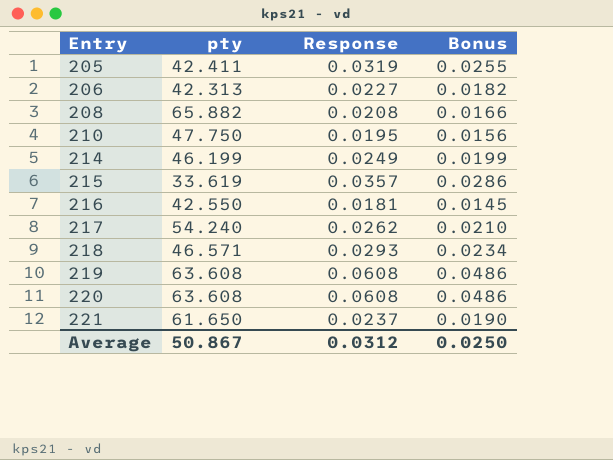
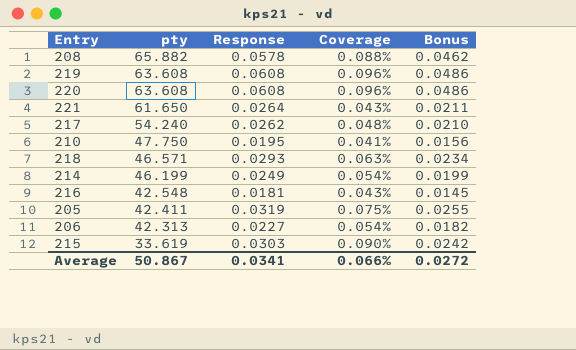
row order: Entry ascending -> pty descending
column Coverage | formula: none -> [Response] / [pty]
208 | Response: 0.0208 -> 0.0578
208 | Bonus: 0.0166 -> 0.0462
221 | Response: 0.0237 -> 0.0264
221 | Bonus: 0.0190 -> 0.0211
216 | pty: 42.550 -> 42.548
215 | Response: 0.0357 -> 0.0303
215 | Bonus: 0.0286 -> 0.0242
Average | Response: 0.0312 -> 0.0341
Average | Bonus: 0.0250 -> 0.0272

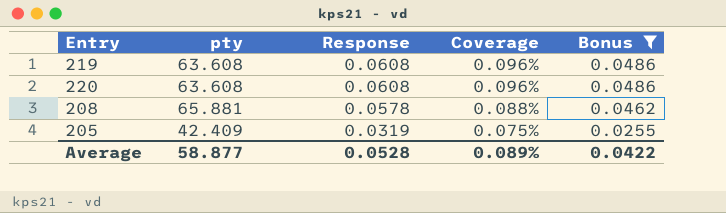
filter: none -> Bonus >= 0.0255
row order: pty descending -> Response descending
208 | pty: 65.882 -> 65.881
205 | pty: 42.411 -> 42.409
Average | pty: 50.867 -> 58.877
Average | Response: 0.0341 -> 0.0528
Average | Coverage: 0.066% -> 0.089%
Average | Bonus: 0.0272 -> 0.0422

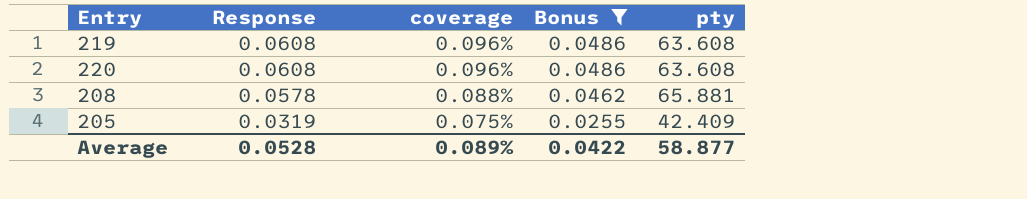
column name: Coverage -> coverage
column pty | position: 2 -> 5

